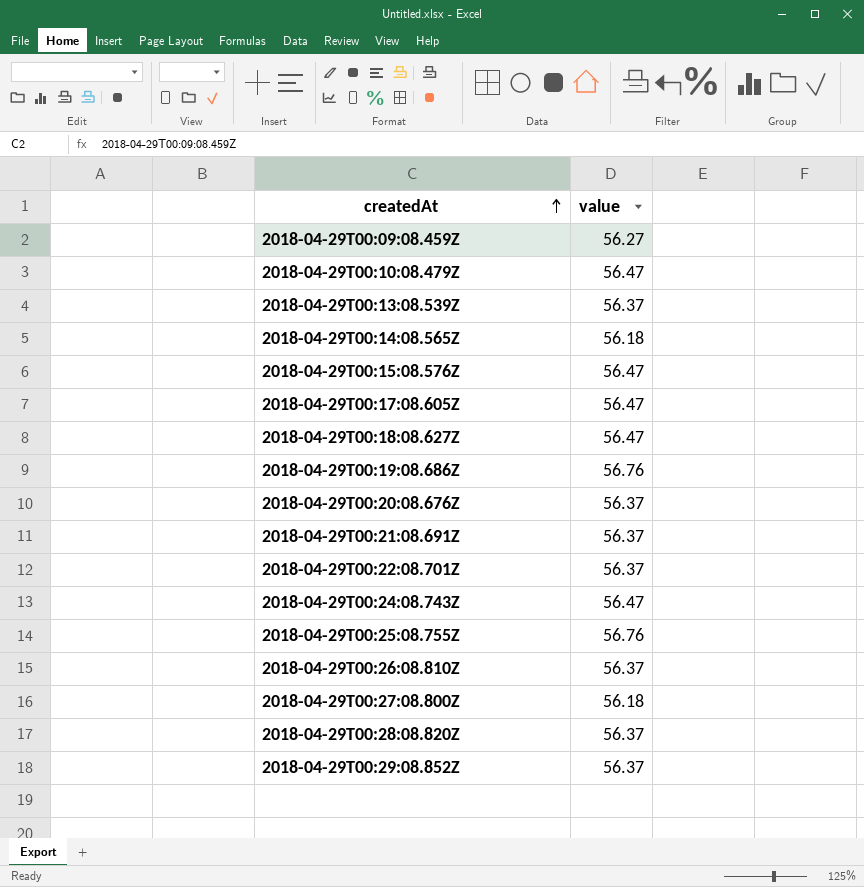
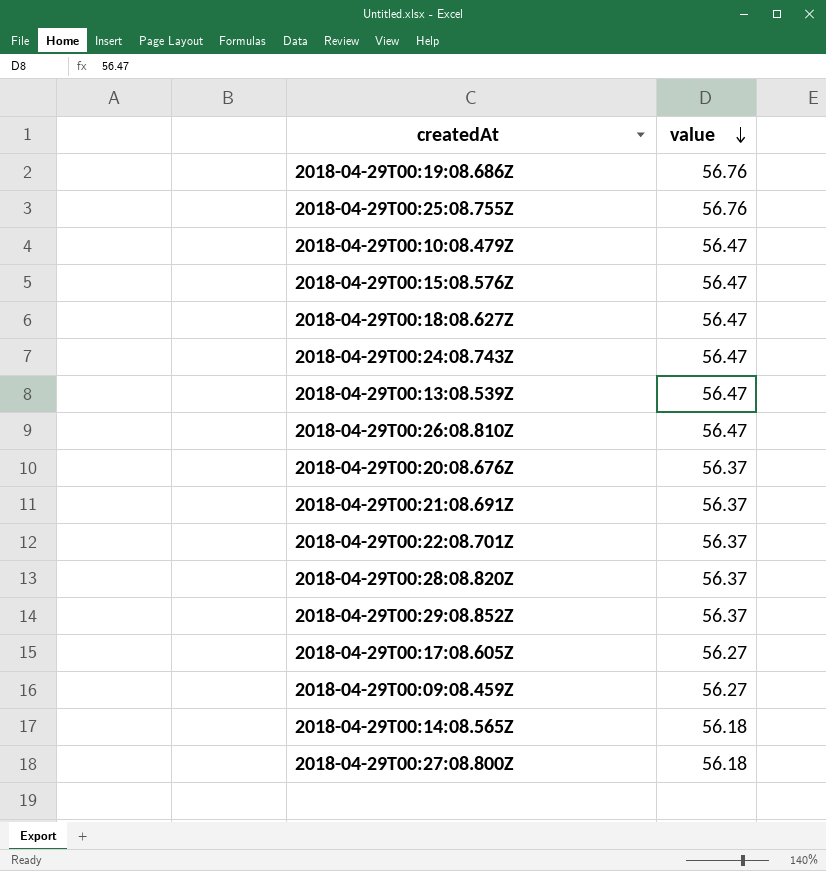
row order: createdAt ascending -> value descending
2018-04-29T00:13:08.539Z | value: 56.37 -> 56.47
2018-04-29T00:26:08.810Z | value: 56.37 -> 56.47
2018-04-29T00:17:08.605Z | value: 56.47 -> 56.27

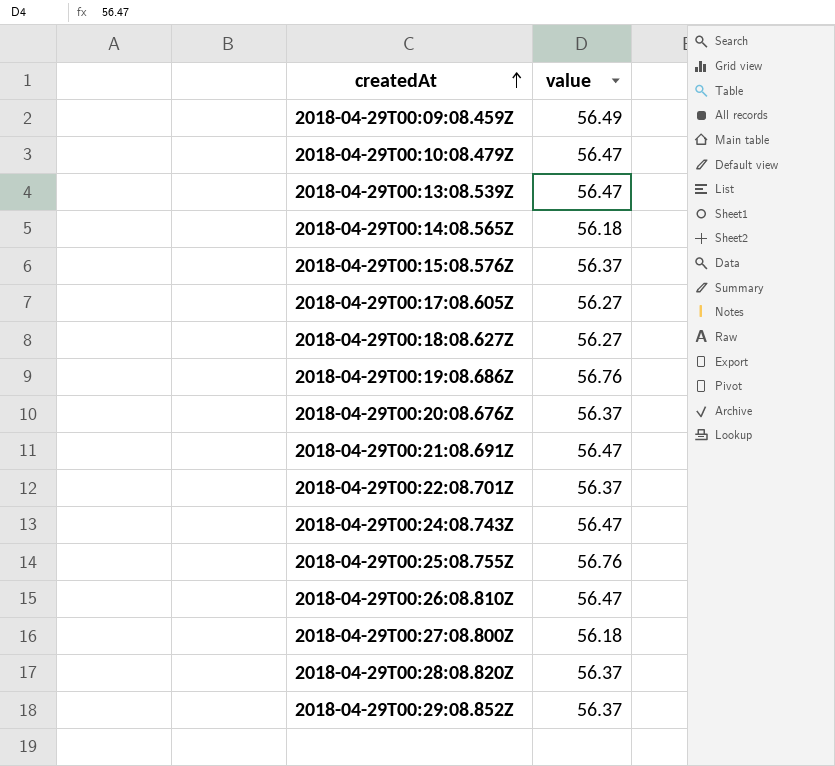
row order: value descending -> createdAt ascending
2018-04-29T00:09:08.459Z | value: 56.27 -> 56.49
2018-04-29T00:15:08.576Z | value: 56.47 -> 56.37
2018-04-29T00:18:08.627Z | value: 56.47 -> 56.27
2018-04-29T00:21:08.691Z | value: 56.37 -> 56.47

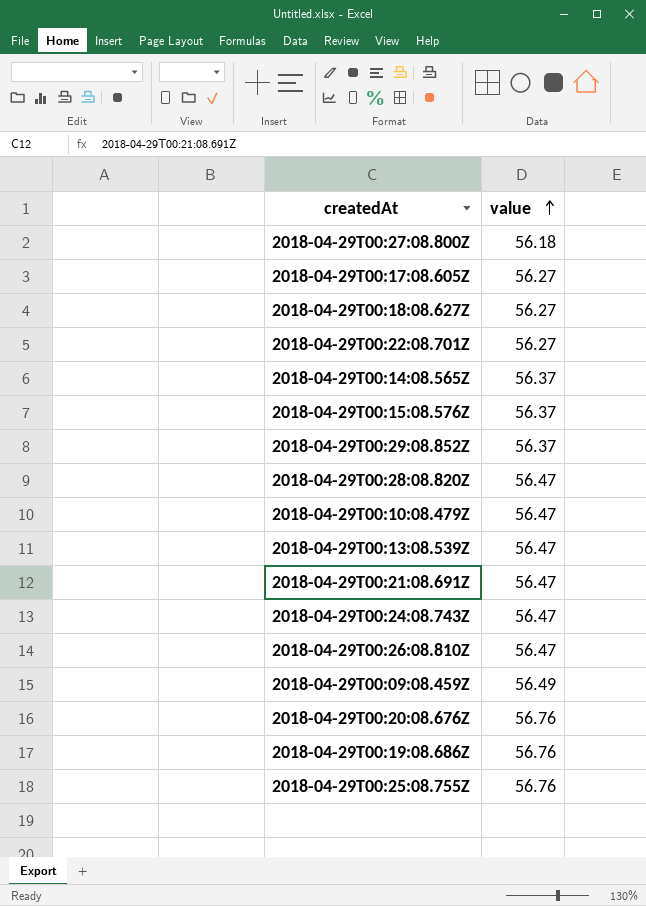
row order: createdAt ascending -> value ascending
2018-04-29T00:22:08.701Z | value: 56.37 -> 56.27
2018-04-29T00:14:08.565Z | value: 56.18 -> 56.37
2018-04-29T00:28:08.820Z | value: 56.37 -> 56.47
2018-04-29T00:20:08.676Z | value: 56.37 -> 56.76

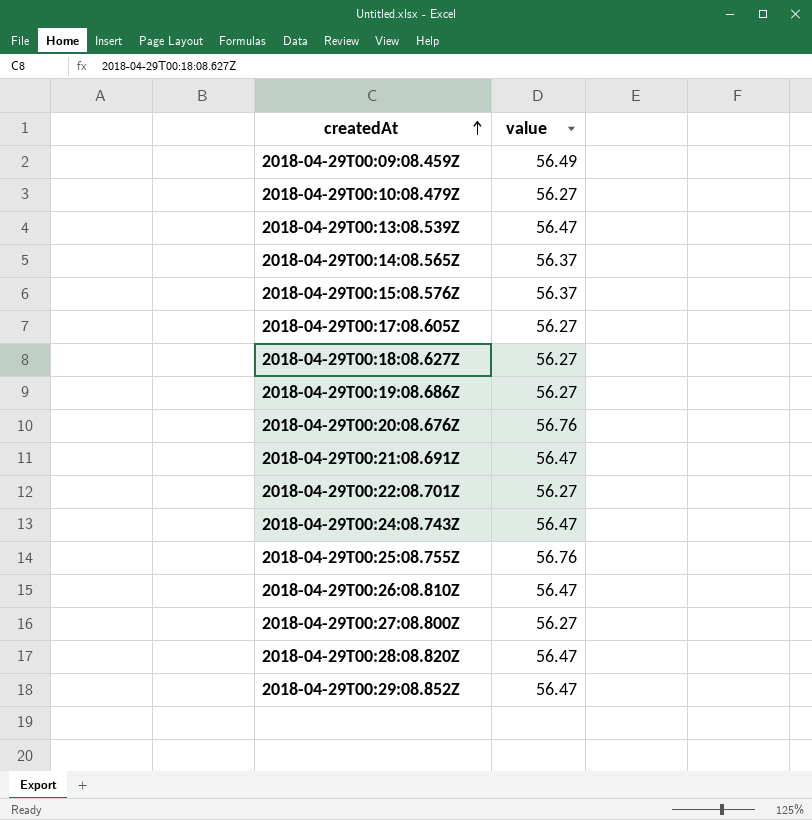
row order: value ascending -> createdAt ascending
2018-04-29T00:10:08.479Z | value: 56.47 -> 56.27
2018-04-29T00:19:08.686Z | value: 56.76 -> 56.27
2018-04-29T00:27:08.800Z | value: 56.18 -> 56.27
2018-04-29T00:29:08.852Z | value: 56.37 -> 56.47

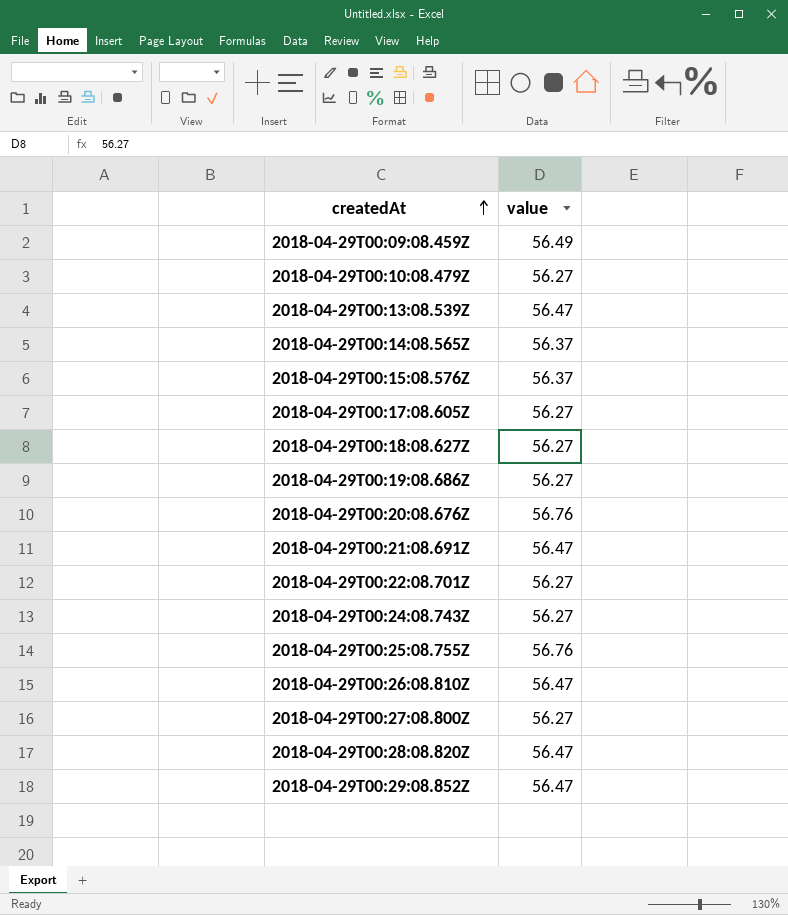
2018-04-29T00:24:08.743Z | value: 56.47 -> 56.27

